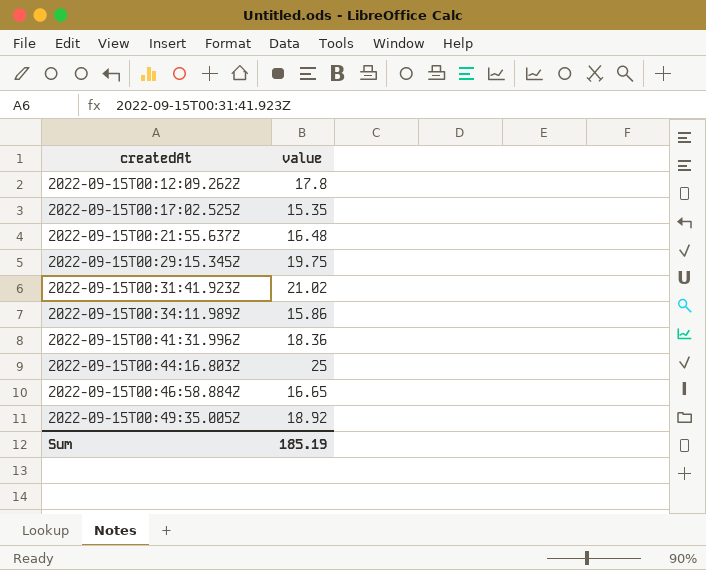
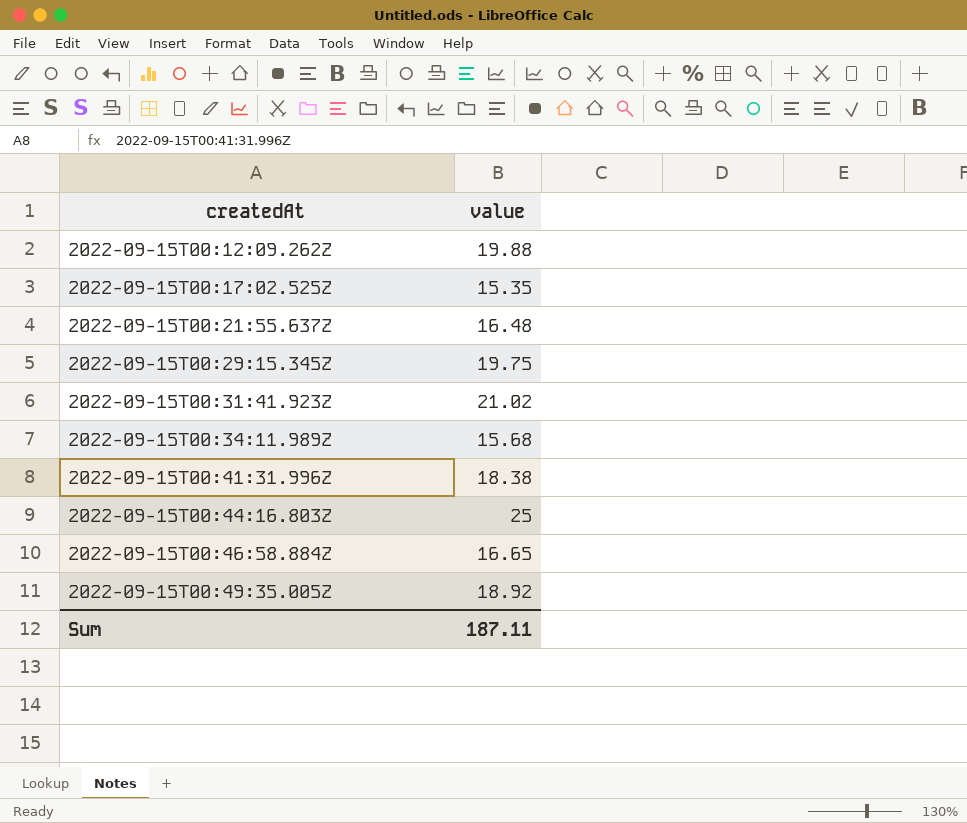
2022-09-15T00:12:09.262Z | value: 17.8 -> 19.88
2022-09-15T00:34:11.989Z | value: 15.86 -> 15.68
2022-09-15T00:41:31.996Z | value: 18.36 -> 18.38
Sum | value: 185.19 -> 187.11

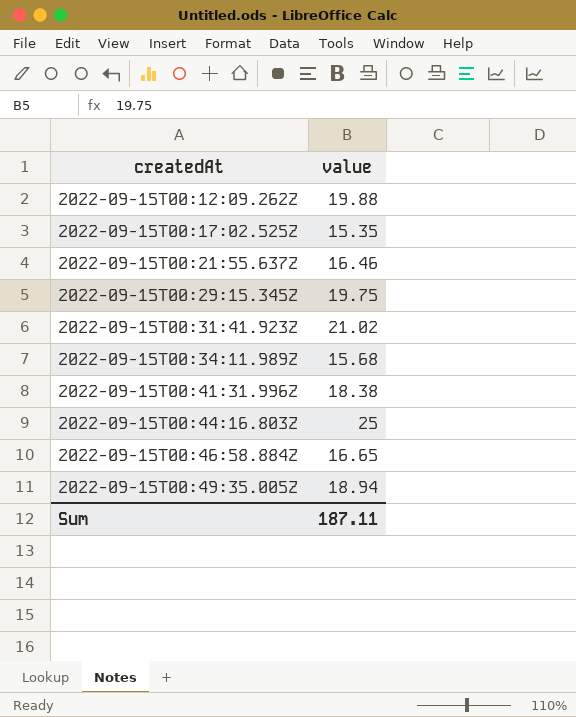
2022-09-15T00:21:55.637Z | value: 16.48 -> 16.46
2022-09-15T00:49:35.005Z | value: 18.92 -> 18.94

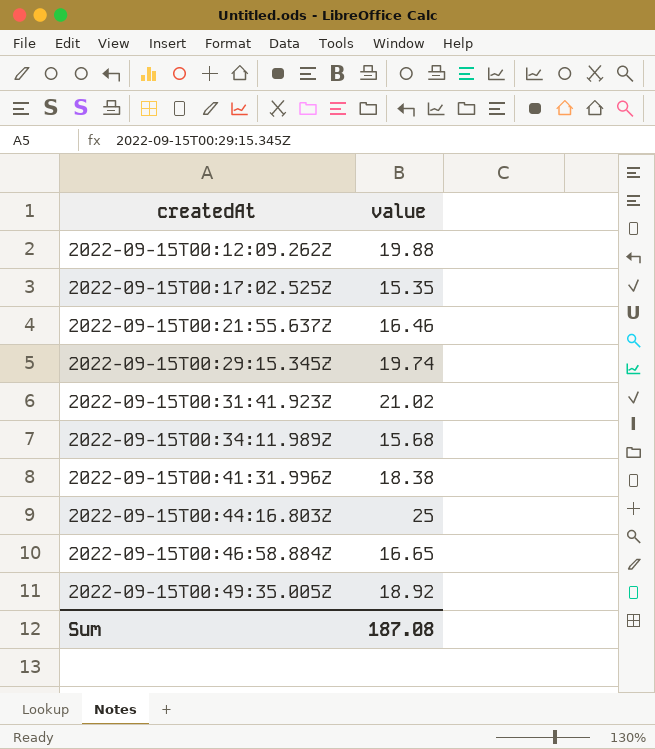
2022-09-15T00:29:15.345Z | value: 19.75 -> 19.74
2022-09-15T00:49:35.005Z | value: 18.94 -> 18.92
Sum | value: 187.11 -> 187.08

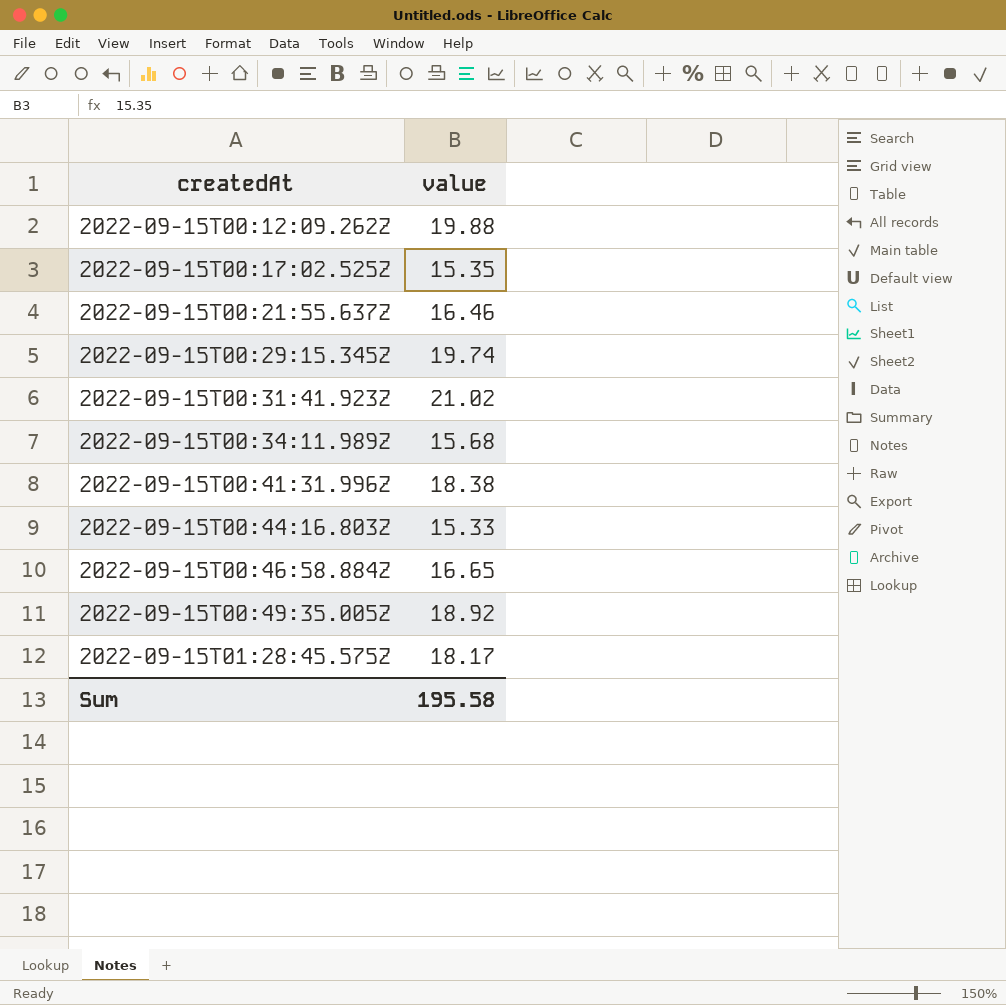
2022-09-15T00:44:16.803Z | value: 25 -> 15.33
row 2022-09-15T01:28:45.575Z: none -> 18.17
Sum | value: 187.08 -> 195.58

